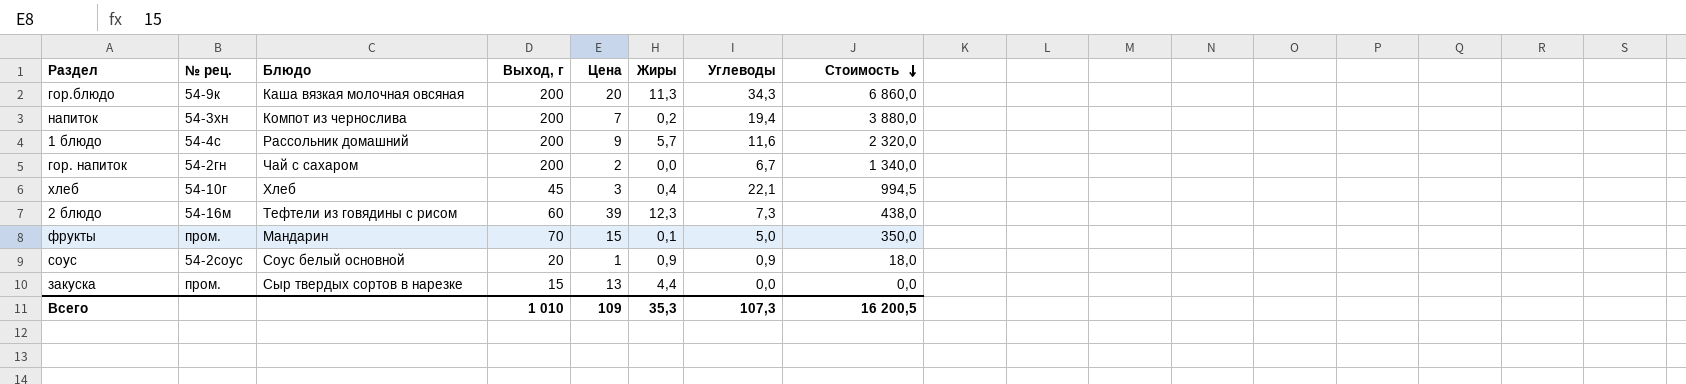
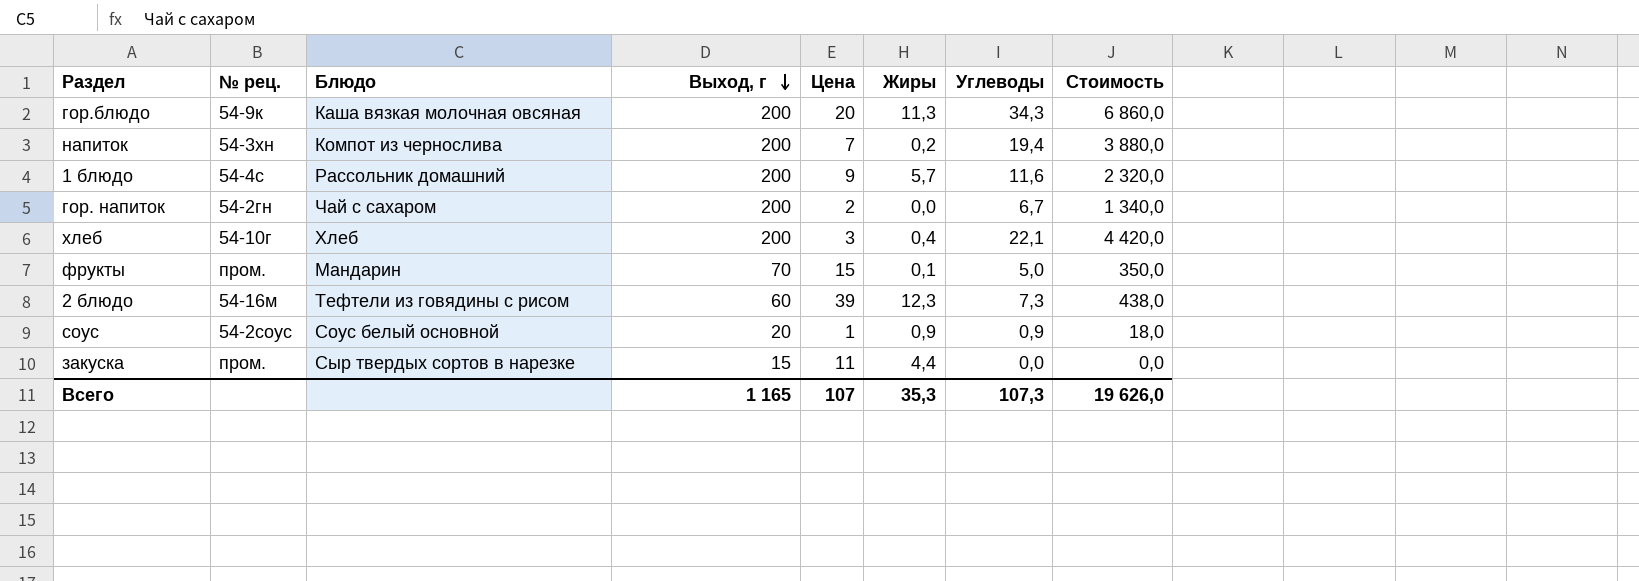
row order: Стоимость descending -> Выход, г descending
хлеб | Выход, г: 45 -> 200
хлеб | Стоимость: 994,5 -> 4 420,0
закуска | Цена: 13 -> 11
Всего | Выход, г: 1 010 -> 1 165
Всего | Цена: 109 -> 107
Всего | Стоимость: 16 200,5 -> 19 626,0

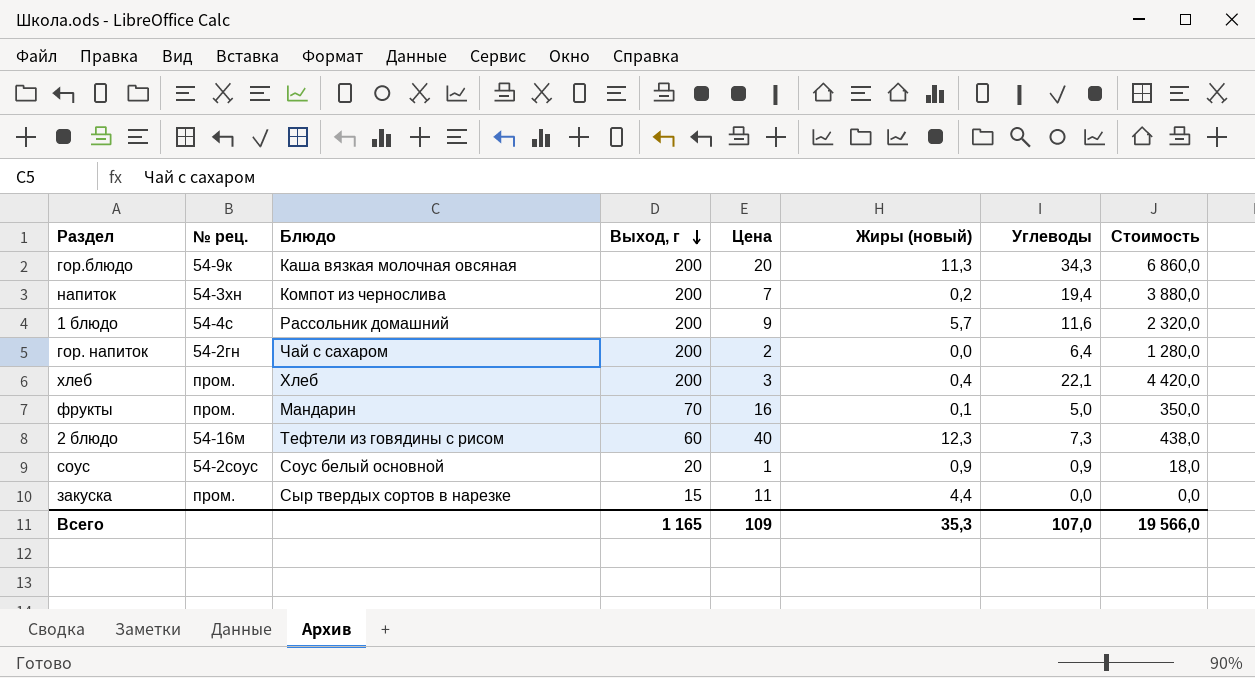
column name: Жиры -> Жиры (новый)
гор. напиток | Углеводы: 6,7 -> 6,4
гор. напиток | Стоимость: 1 340,0 -> 1 280,0
хлеб | № рец.: 54-10г -> пром.
фрукты | Цена: 15 -> 16
2 блюдо | Цена: 39 -> 40
Всего | Цена: 107 -> 109
Всего | Углеводы: 107,3 -> 107,0
Всего | Стоимость: 19 626,0 -> 19 566,0

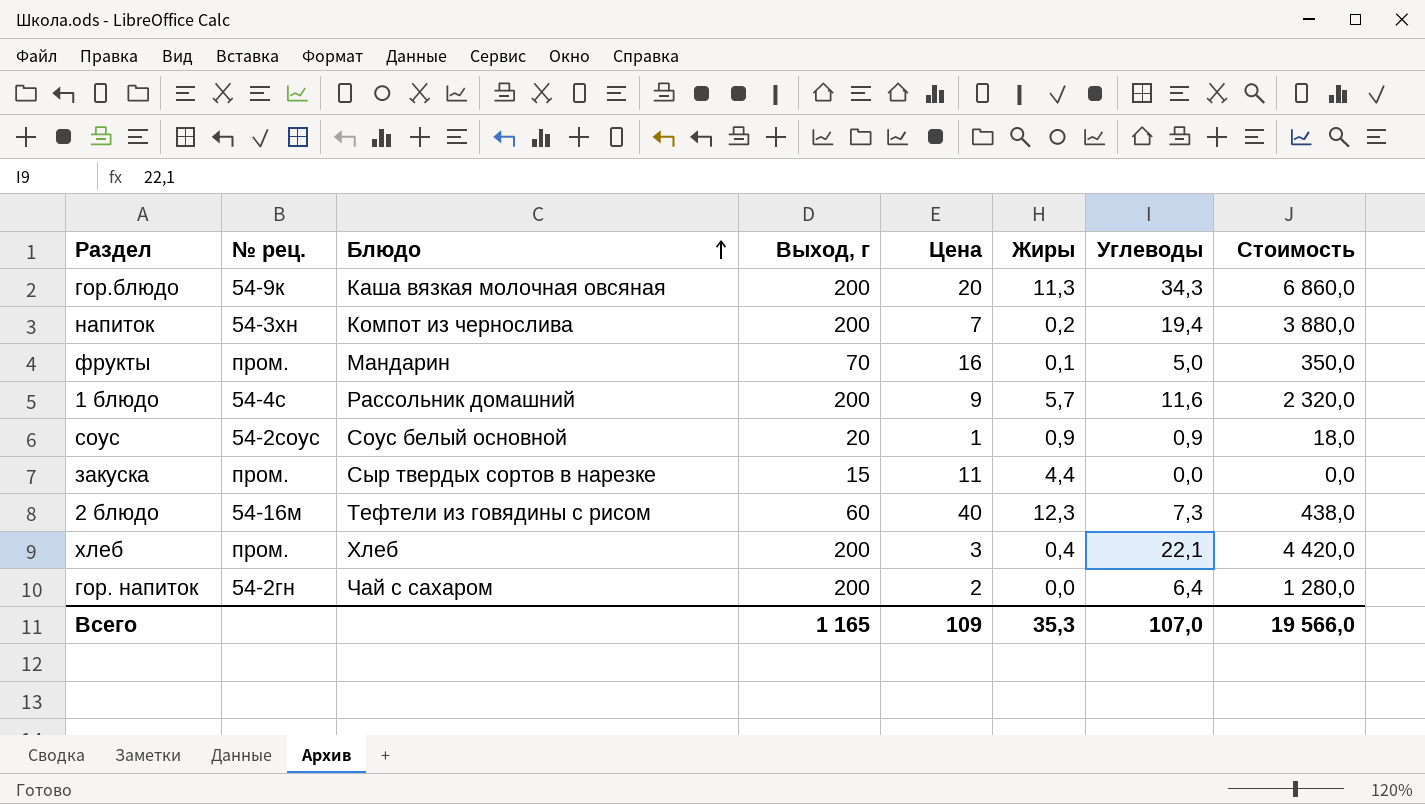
row order: Выход, г descending -> Блюдо ascending
column name: Жиры (новый) -> Жиры

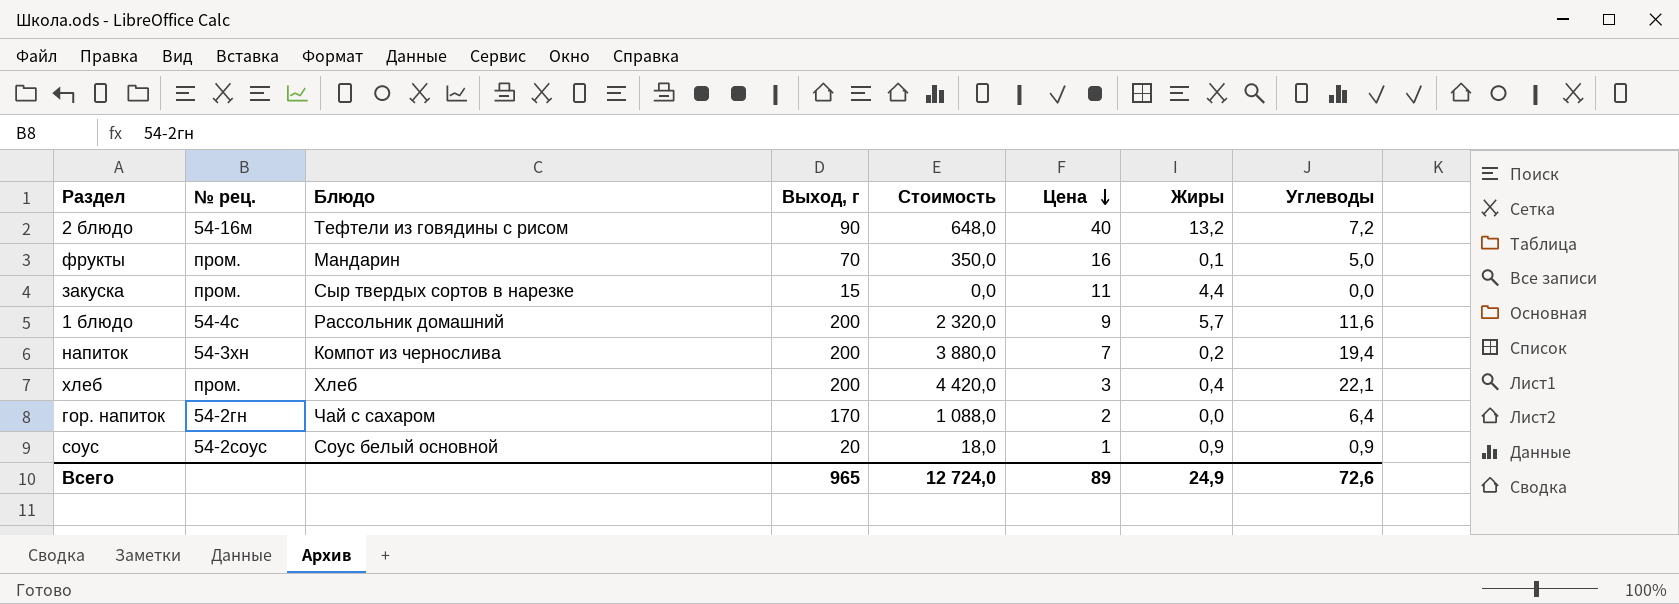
row order: Блюдо ascending -> Цена descending
column Стоимость | position: 8 -> 5
row гор.блюдо: 54-9к | Каша вязкая молочная овсяная | 200 | 20 | 11,3 | 34,3 | 6 860,0 -> none
2 блюдо | Выход, г: 60 -> 90
2 блюдо | Стоимость: 438,0 -> 648,0
2 блюдо | Жиры: 12,3 -> 13,2
2 блюдо | Углеводы: 7,3 -> 7,2
гор. напиток | Выход, г: 200 -> 170
гор. напиток | Стоимость: 1 280,0 -> 1 088,0
Всего | Выход, г: 1 165 -> 965
Всего | Стоимость: 19 566,0 -> 12 724,0
Всего | Цена: 109 -> 89
Всего | Жиры: 35,3 -> 24,9
Всего | Углеводы: 107,0 -> 72,6

